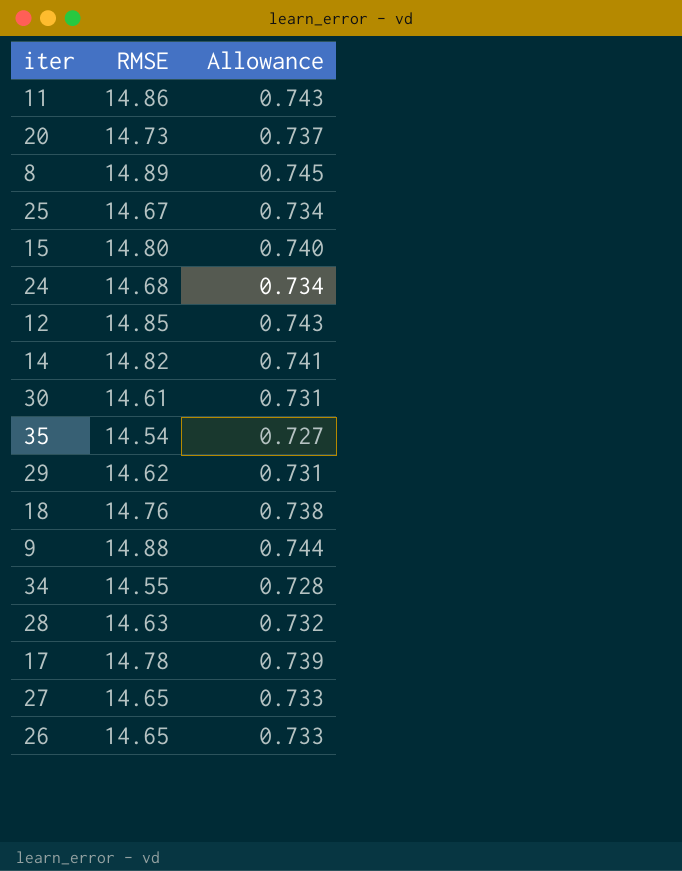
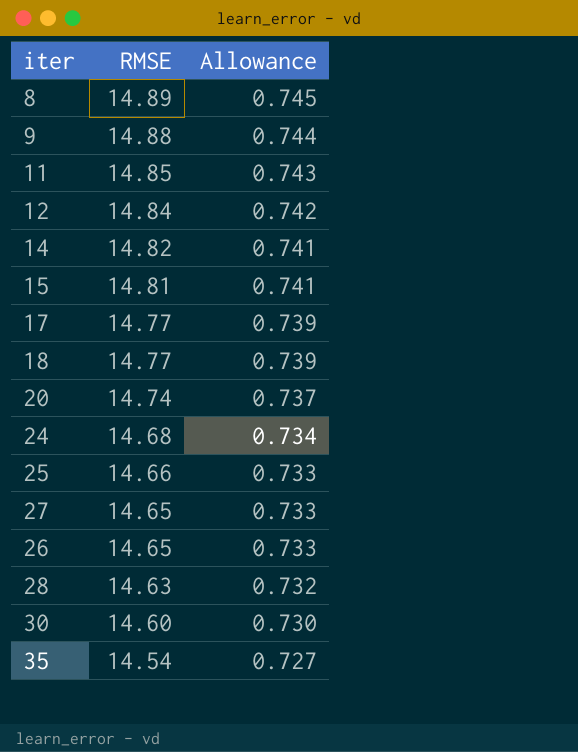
row order: none -> RMSE descending
row 29: 14.62 | 0.731 -> none
row 34: 14.55 | 0.728 -> none
11 | RMSE: 14.86 -> 14.85
12 | RMSE: 14.85 -> 14.84
12 | Allowance: 0.743 -> 0.742
15 | RMSE: 14.80 -> 14.81
15 | Allowance: 0.740 -> 0.741
17 | RMSE: 14.78 -> 14.77
18 | RMSE: 14.76 -> 14.77
18 | Allowance: 0.738 -> 0.739
20 | RMSE: 14.73 -> 14.74
25 | RMSE: 14.67 -> 14.66
25 | Allowance: 0.734 -> 0.733
30 | RMSE: 14.61 -> 14.60
30 | Allowance: 0.731 -> 0.730

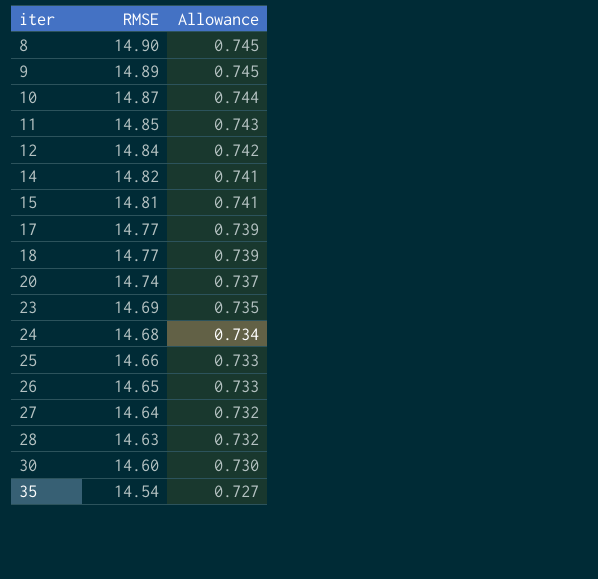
row order: RMSE descending -> iter ascending
8 | RMSE: 14.89 -> 14.90
9 | RMSE: 14.88 -> 14.89
9 | Allowance: 0.744 -> 0.745
row 10: none -> 14.87 | 0.744
row 23: none -> 14.69 | 0.735
27 | RMSE: 14.65 -> 14.64
27 | Allowance: 0.733 -> 0.732

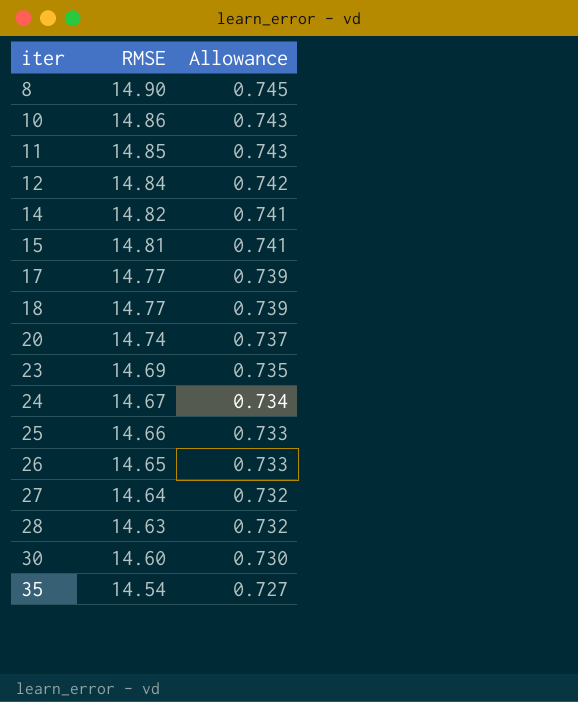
row 9: 14.89 | 0.745 -> none
10 | RMSE: 14.87 -> 14.86
10 | Allowance: 0.744 -> 0.743
24 | RMSE: 14.68 -> 14.67

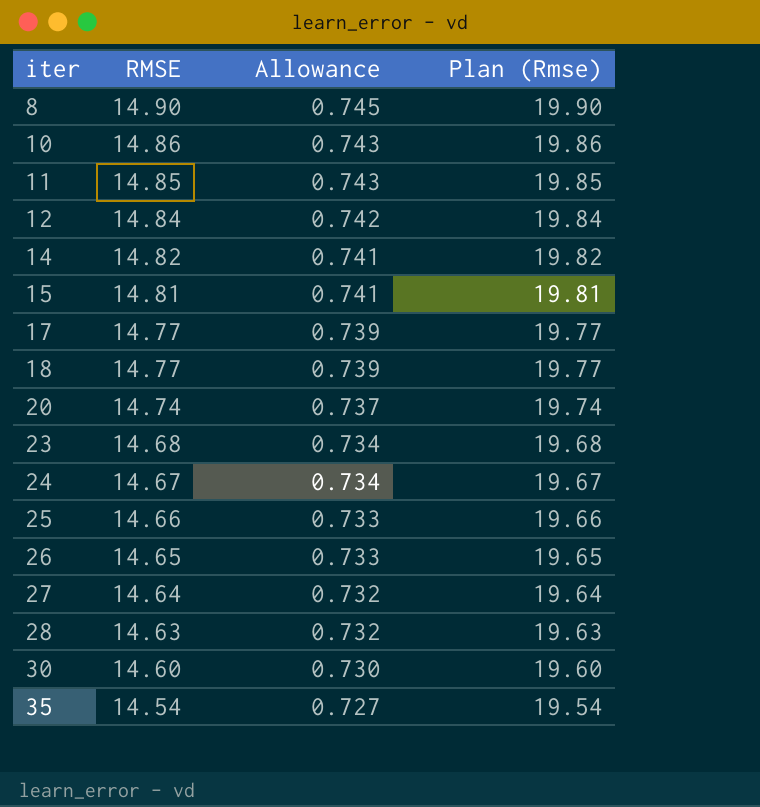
column Plan (Rmse) | formula: none -> [RMSE] + 5
23 | RMSE: 14.69 -> 14.68
23 | Allowance: 0.735 -> 0.734

